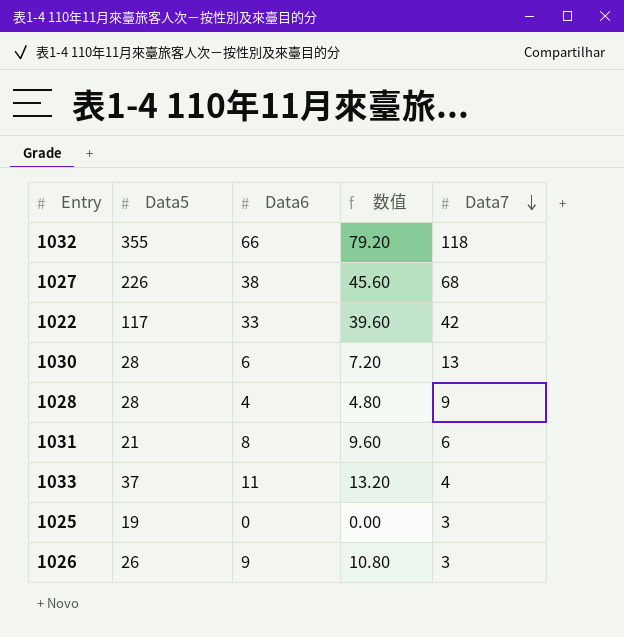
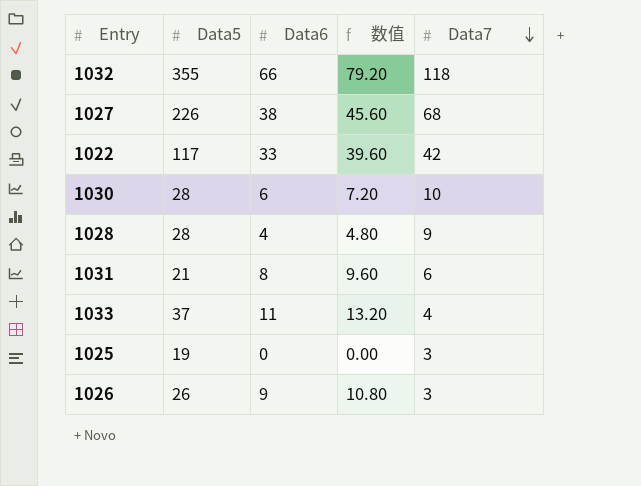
1030 | Data7: 13 -> 10

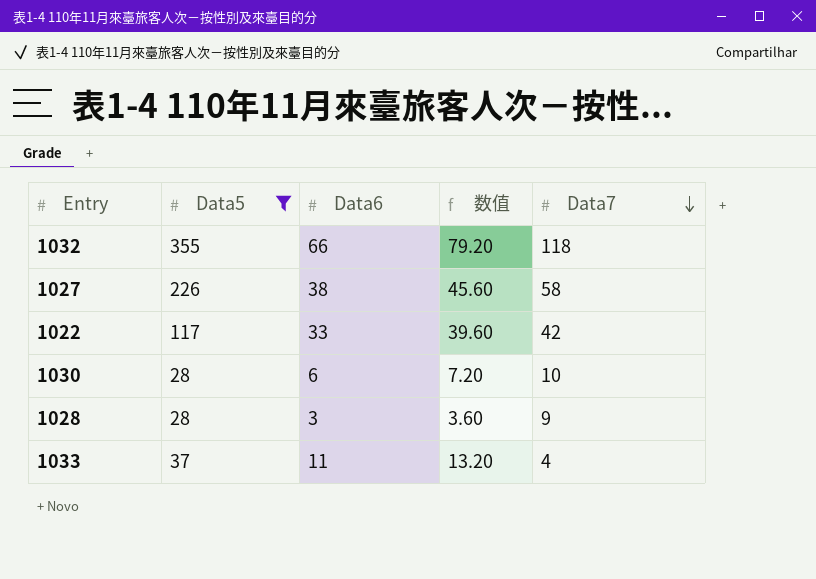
filter: none -> Data5 >= 28
1027 | Data7: 68 -> 58
1028 | Data6: 4 -> 3
1028 | 数值: 4.80 -> 3.60

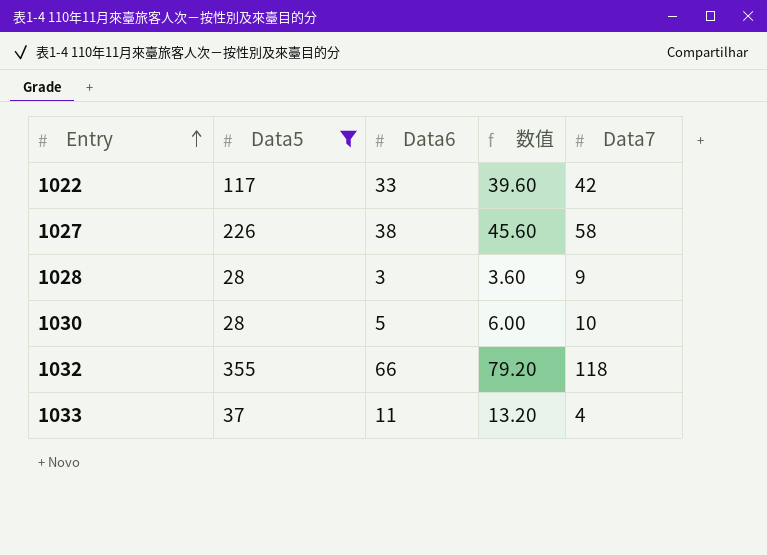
row order: Data7 descending -> Entry ascending
1030 | Data6: 6 -> 5
1030 | 数值: 7.20 -> 6.00

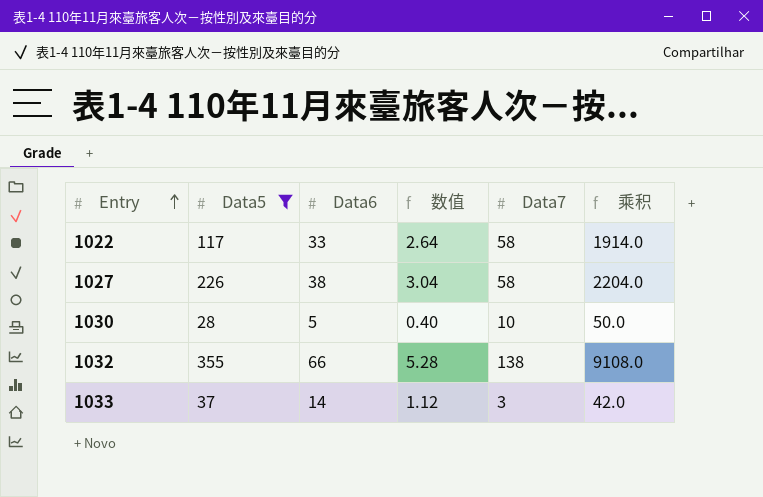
column 数值 | formula: [Data6] * 1.2 -> [Data6] * 0.08
column 乘积 | formula: none -> [Data6] * [Data7]
row 1028: 28 | 3 | 3.60 | 9 -> none
1022 | Data7: 42 -> 58
1032 | Data7: 118 -> 138
1033 | Data6: 11 -> 14
1033 | Data7: 4 -> 3

